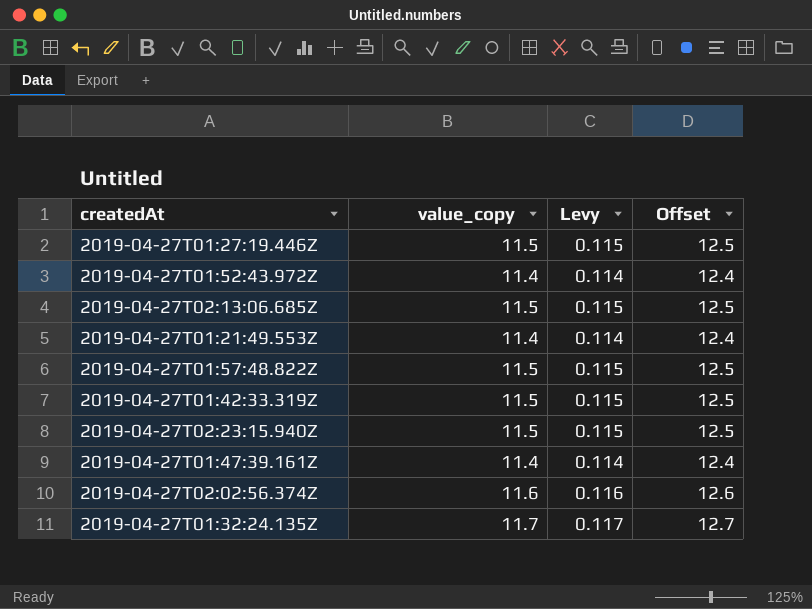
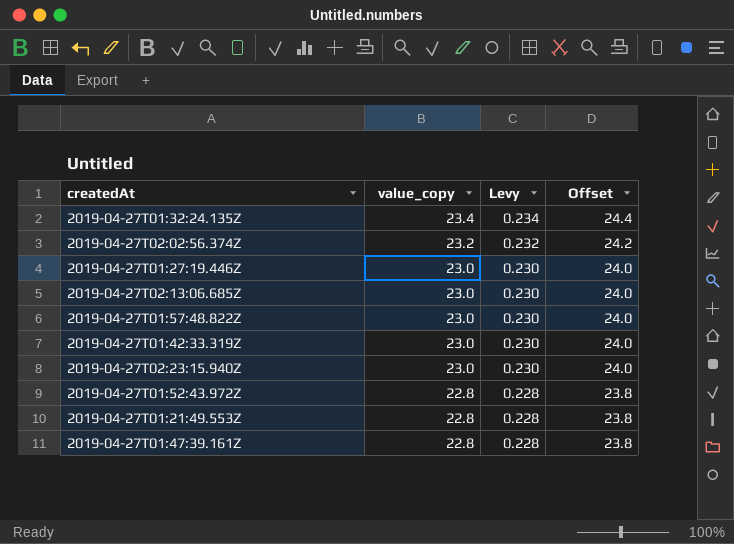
row order: none -> value_copy descending
2019-04-27T01:32:24.135Z | value_copy: 11.7 -> 23.4
2019-04-27T01:32:24.135Z | Levy: 0.117 -> 0.234
2019-04-27T01:32:24.135Z | Offset: 12.7 -> 24.4
2019-04-27T02:02:56.374Z | value_copy: 11.6 -> 23.2
2019-04-27T02:02:56.374Z | Levy: 0.116 -> 0.232
2019-04-27T02:02:56.374Z | Offset: 12.6 -> 24.2
2019-04-27T01:27:19.446Z | value_copy: 11.5 -> 23.0
2019-04-27T01:27:19.446Z | Levy: 0.115 -> 0.230
2019-04-27T01:27:19.446Z | Offset: 12.5 -> 24.0
2019-04-27T02:13:06.685Z | value_copy: 11.5 -> 23.0
2019-04-27T02:13:06.685Z | Levy: 0.115 -> 0.230
2019-04-27T02:13:06.685Z | Offset: 12.5 -> 24.0
2019-04-27T01:57:48.822Z | value_copy: 11.5 -> 23.0
2019-04-27T01:57:48.822Z | Levy: 0.115 -> 0.230
2019-04-27T01:57:48.822Z | Offset: 12.5 -> 24.0
2019-04-27T01:42:33.319Z | value_copy: 11.5 -> 23.0
2019-04-27T01:42:33.319Z | Levy: 0.115 -> 0.230
2019-04-27T01:42:33.319Z | Offset: 12.5 -> 24.0
2019-04-27T02:23:15.940Z | value_copy: 11.5 -> 23.0
2019-04-27T02:23:15.940Z | Levy: 0.115 -> 0.230
2019-04-27T02:23:15.940Z | Offset: 12.5 -> 24.0
2019-04-27T01:52:43.972Z | value_copy: 11.4 -> 22.8
2019-04-27T01:52:43.972Z | Levy: 0.114 -> 0.228
2019-04-27T01:52:43.972Z | Offset: 12.4 -> 23.8
2019-04-27T01:21:49.553Z | value_copy: 11.4 -> 22.8
2019-04-27T01:21:49.553Z | Levy: 0.114 -> 0.228
2019-04-27T01:21:49.553Z | Offset: 12.4 -> 23.8
2019-04-27T01:47:39.161Z | value_copy: 11.4 -> 22.8
2019-04-27T01:47:39.161Z | Levy: 0.114 -> 0.228
2019-04-27T01:47:39.161Z | Offset: 12.4 -> 23.8

